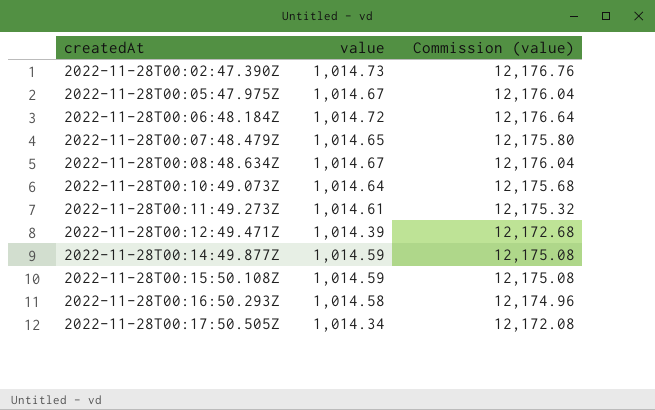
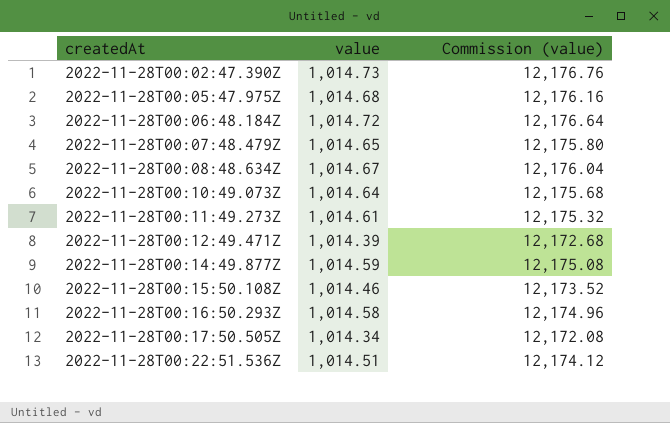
2022-11-28T00:05:47.975Z | value: 1,014.67 -> 1,014.68
2022-11-28T00:05:47.975Z | Commission (value): 12,176.04 -> 12,176.16
2022-11-28T00:15:50.108Z | value: 1,014.59 -> 1,014.46
2022-11-28T00:15:50.108Z | Commission (value): 12,175.08 -> 12,173.52
row 2022-11-28T00:22:51.536Z: none -> 1,014.51 | 12,174.12

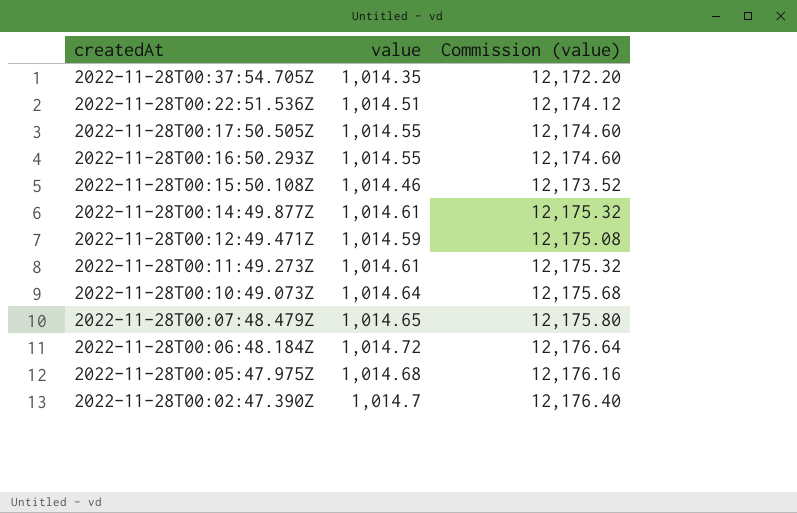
row order: createdAt ascending -> createdAt descending
row 2022-11-28T00:08:48.634Z: 1,014.67 | 12,176.04 -> none
row 2022-11-28T00:37:54.705Z: none -> 1,014.35 | 12,172.20
2022-11-28T00:17:50.505Z | value: 1,014.34 -> 1,014.55
2022-11-28T00:17:50.505Z | Commission (value): 12,172.08 -> 12,174.60
2022-11-28T00:16:50.293Z | value: 1,014.58 -> 1,014.55
2022-11-28T00:16:50.293Z | Commission (value): 12,174.96 -> 12,174.60
2022-11-28T00:14:49.877Z | value: 1,014.59 -> 1,014.61
2022-11-28T00:14:49.877Z | Commission (value): 12,175.08 -> 12,175.32
2022-11-28T00:12:49.471Z | value: 1,014.39 -> 1,014.59
2022-11-28T00:12:49.471Z | Commission (value): 12,172.68 -> 12,175.08
2022-11-28T00:02:47.390Z | value: 1,014.73 -> 1,014.7
2022-11-28T00:02:47.390Z | Commission (value): 12,176.76 -> 12,176.40

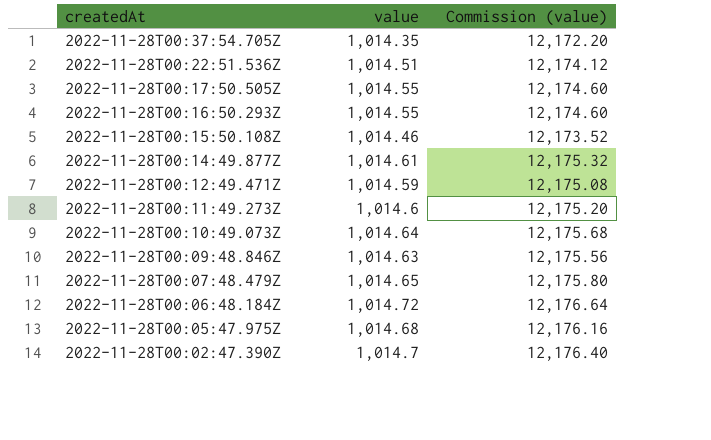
2022-11-28T00:11:49.273Z | value: 1,014.61 -> 1,014.6
2022-11-28T00:11:49.273Z | Commission (value): 12,175.32 -> 12,175.20
row 2022-11-28T00:09:48.846Z: none -> 1,014.63 | 12,175.56

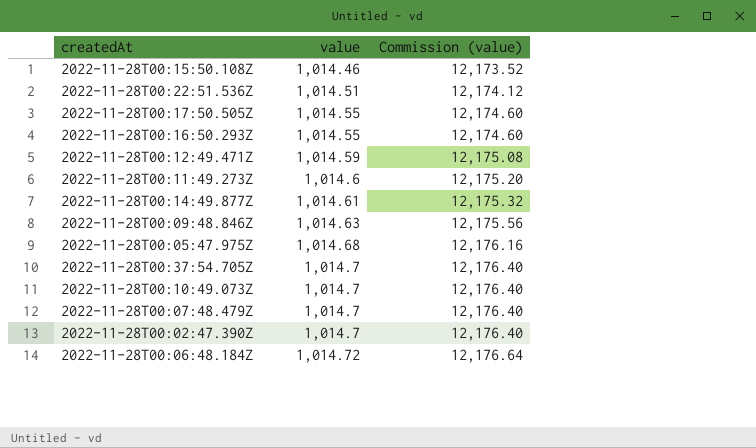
row order: createdAt descending -> value ascending
2022-11-28T00:37:54.705Z | value: 1,014.35 -> 1,014.7
2022-11-28T00:37:54.705Z | Commission (value): 12,172.20 -> 12,176.40
2022-11-28T00:10:49.073Z | value: 1,014.64 -> 1,014.7
2022-11-28T00:10:49.073Z | Commission (value): 12,175.68 -> 12,176.40
2022-11-28T00:07:48.479Z | value: 1,014.65 -> 1,014.7
2022-11-28T00:07:48.479Z | Commission (value): 12,175.80 -> 12,176.40

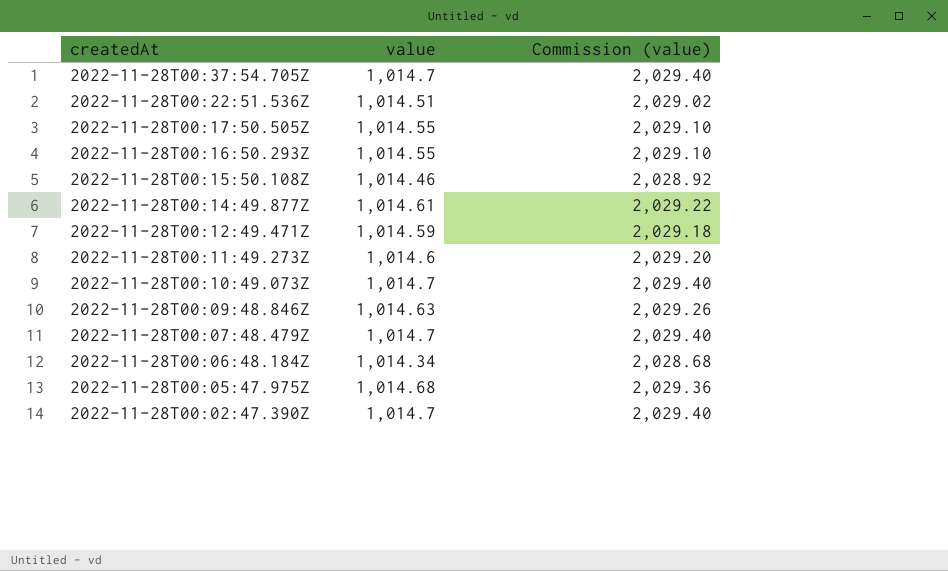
row order: value ascending -> createdAt descending
column Commission (value) | formula: [value] * 12 -> [value] * 2
2022-11-28T00:06:48.184Z | value: 1,014.72 -> 1,014.34

